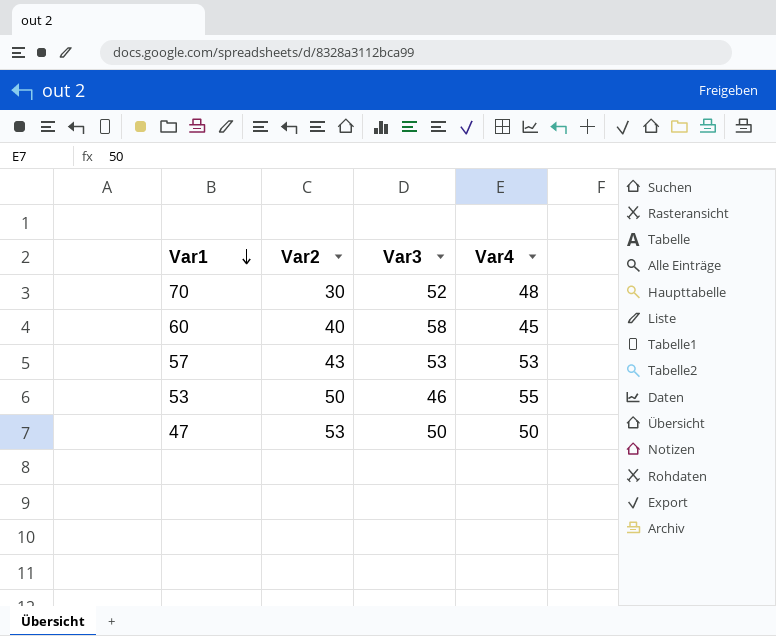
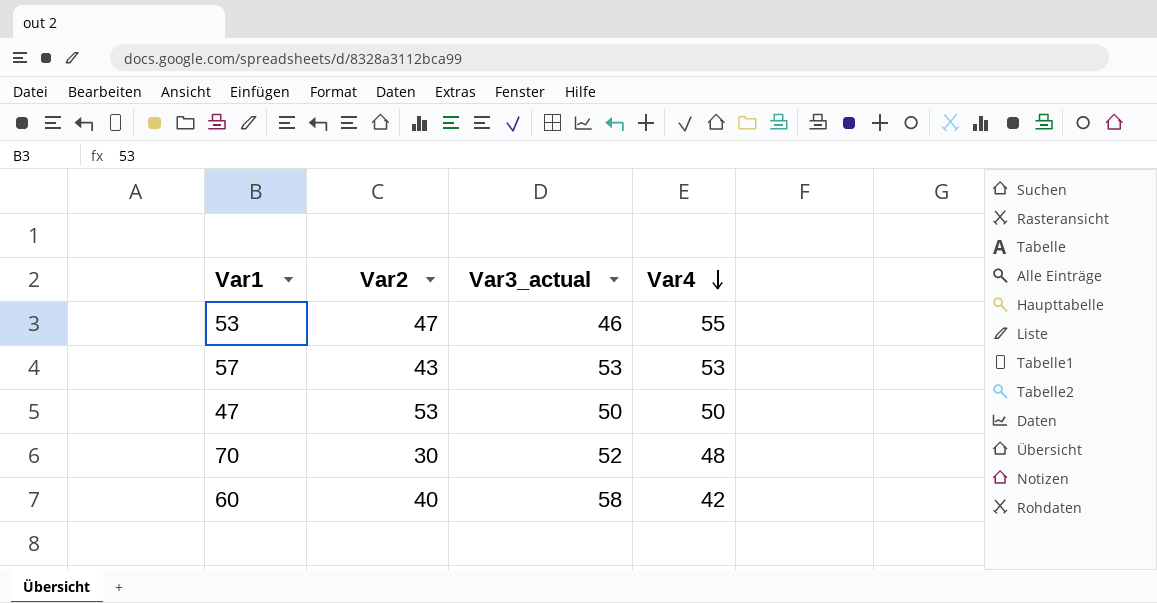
row order: Var1 descending -> Var4 descending
column name: Var3 -> Var3_actual
53 | Var2: 50 -> 47
60 | Var4: 45 -> 42

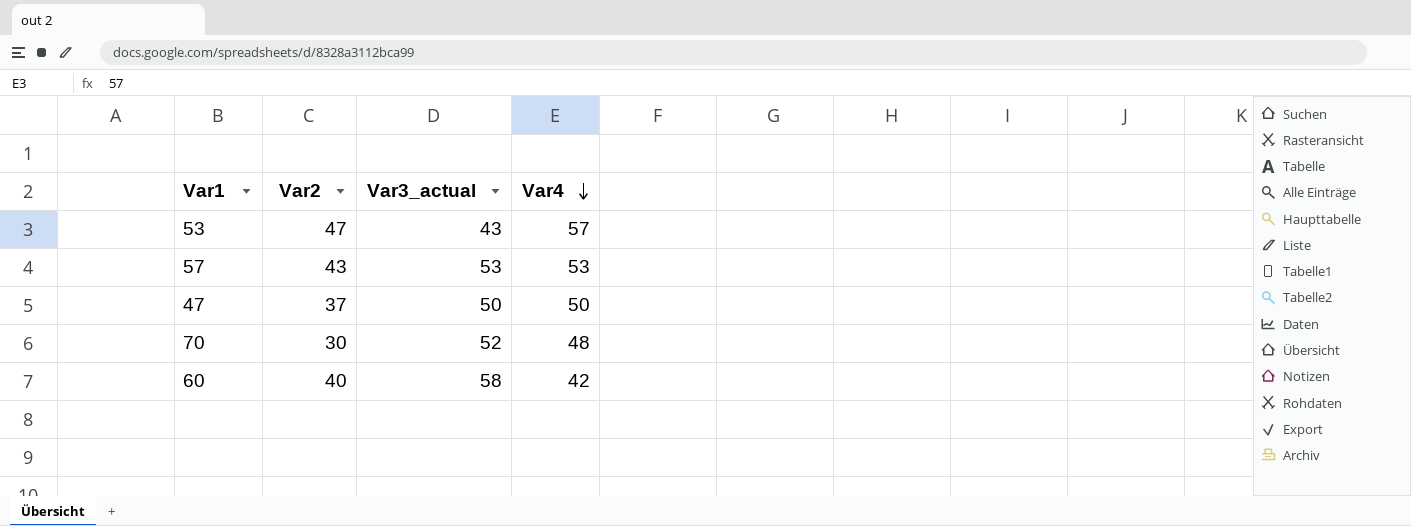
53 | Var3_actual: 46 -> 43
53 | Var4: 55 -> 57
47 | Var2: 53 -> 37

